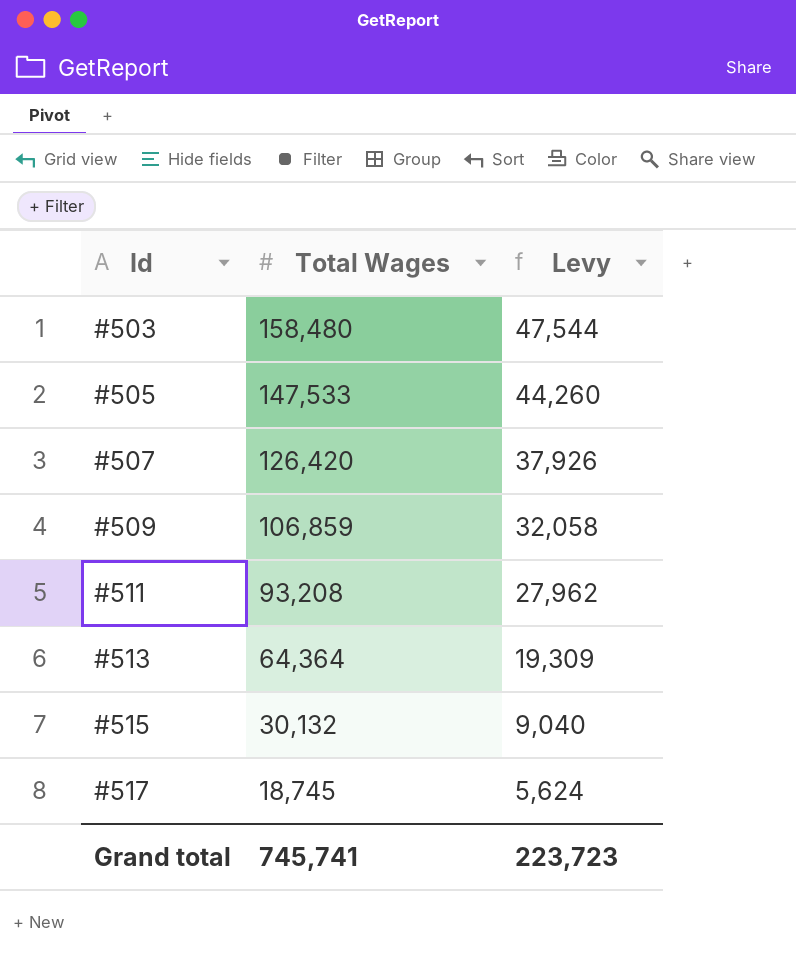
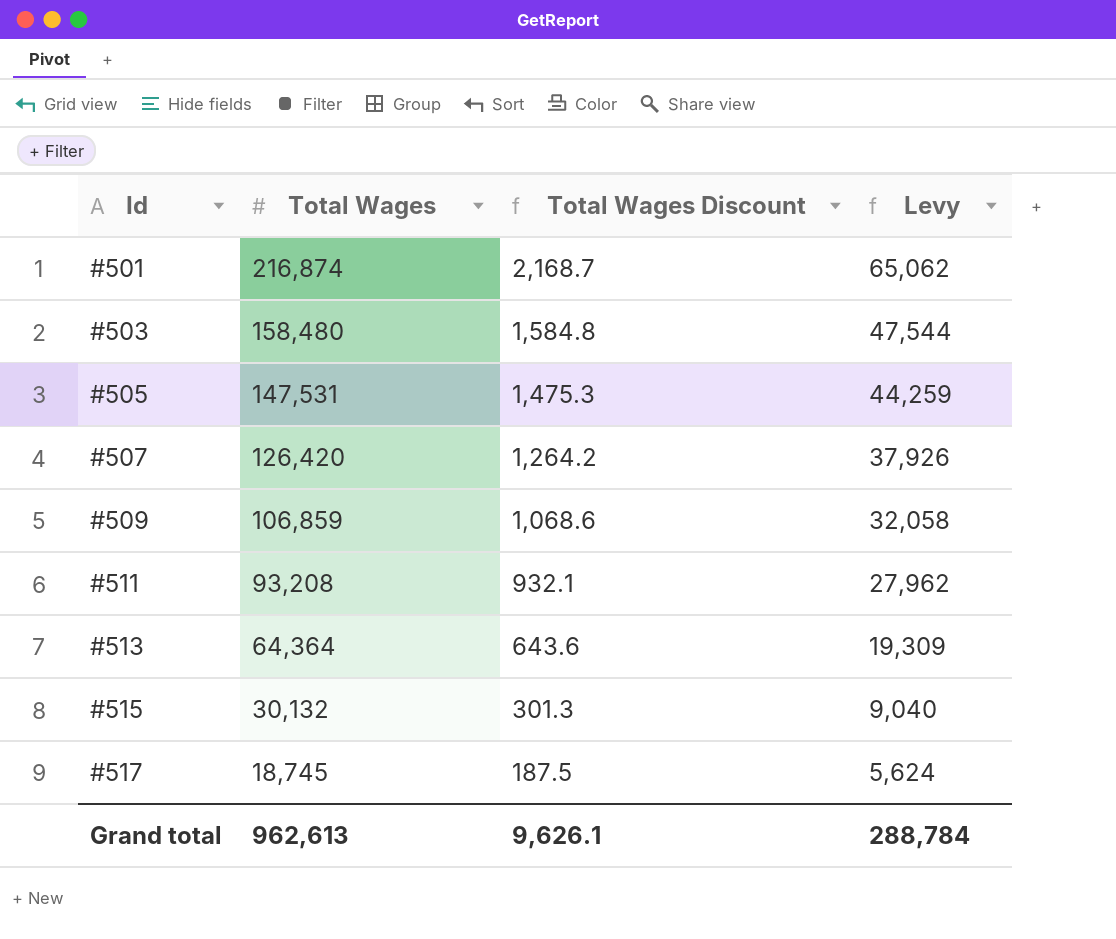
column Total Wages Discount | formula: none -> [Total Wages] * 0.01
row #501: none -> 216,874 | 2,168.7 | 65,062
#505 | Total Wages: 147,533 -> 147,531
#505 | Levy: 44,260 -> 44,259
Grand total | Total Wages: 745,741 -> 962,613
Grand total | Levy: 223,723 -> 288,784

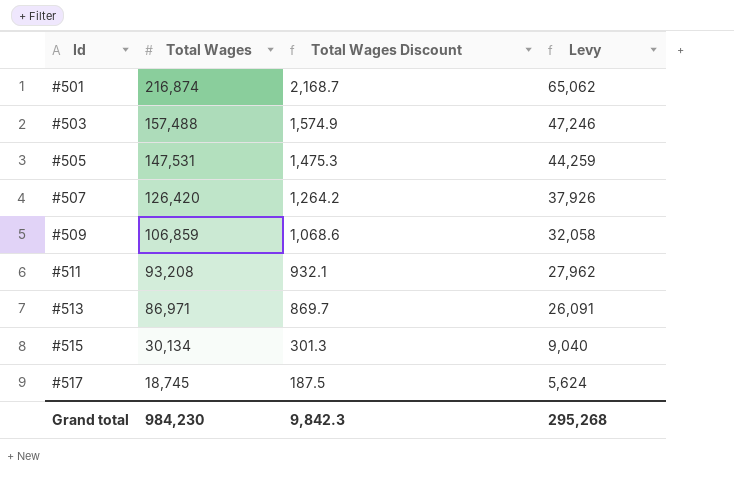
#503 | Total Wages: 158,480 -> 157,488
#503 | Total Wages Discount: 1,584.8 -> 1,574.9
#503 | Levy: 47,544 -> 47,246
#513 | Total Wages: 64,364 -> 86,971
#513 | Total Wages Discount: 643.6 -> 869.7
#513 | Levy: 19,309 -> 26,091
#515 | Total Wages: 30,132 -> 30,134
Grand total | Total Wages: 962,613 -> 984,230
Grand total | Total Wages Discount: 9,626.1 -> 9,842.3
Grand total | Levy: 288,784 -> 295,268

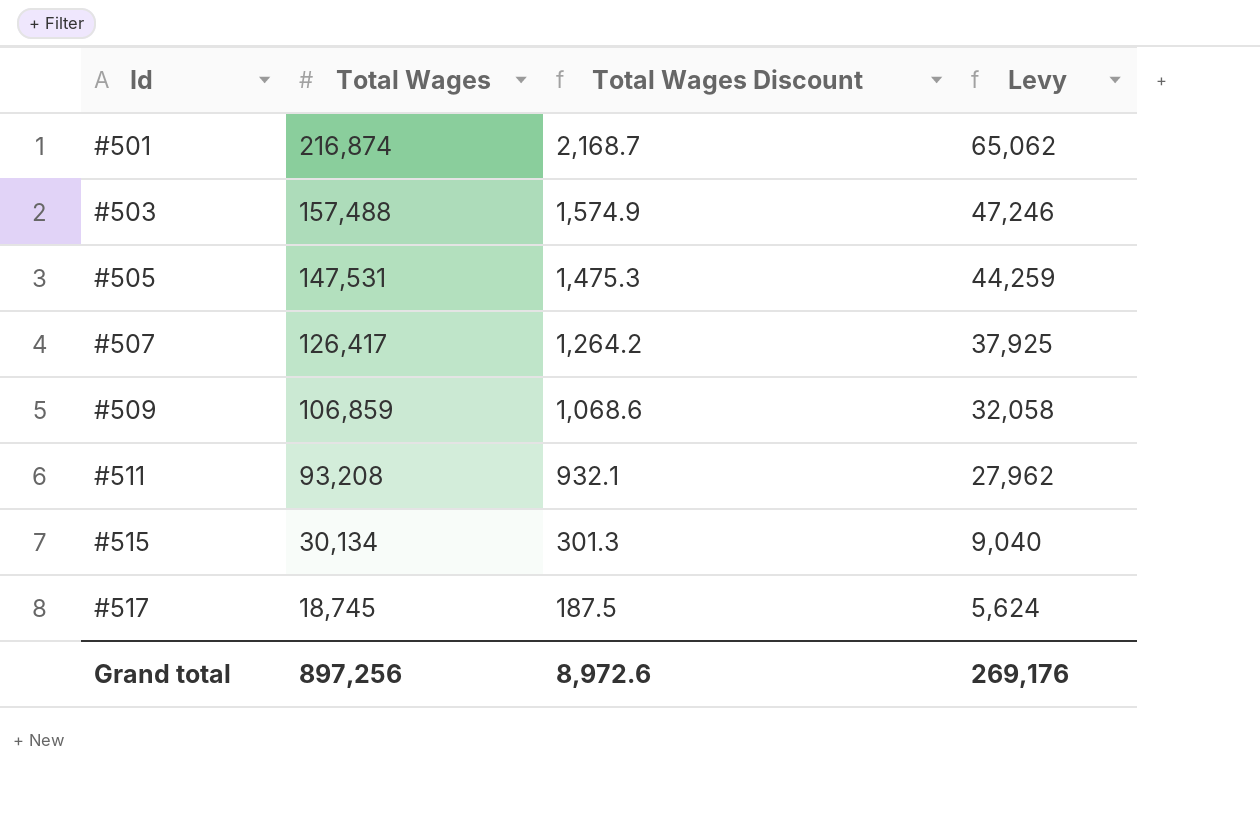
row #513: 86,971 | 869.7 | 26,091 -> none
#507 | Total Wages: 126,420 -> 126,417
#507 | Levy: 37,926 -> 37,925
Grand total | Total Wages: 984,230 -> 897,256
Grand total | Total Wages Discount: 9,842.3 -> 8,972.6
Grand total | Levy: 295,268 -> 269,176

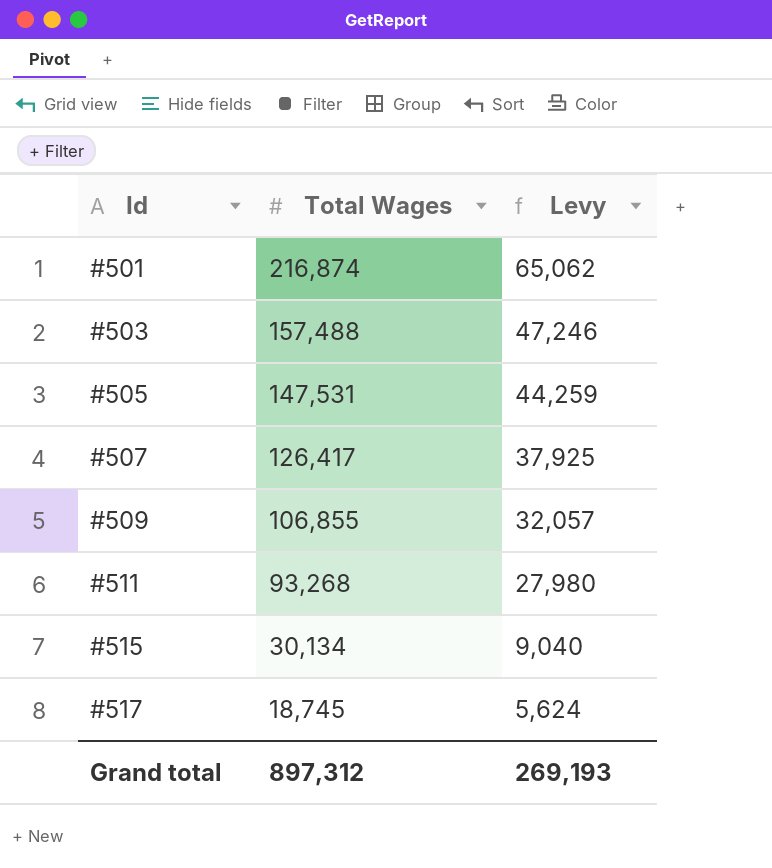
column Total Wages Discount | formula: [Total Wages] * 0.01 -> none
#509 | Total Wages: 106,859 -> 106,855
#509 | Levy: 32,058 -> 32,057
#511 | Total Wages: 93,208 -> 93,268
#511 | Levy: 27,962 -> 27,980
Grand total | Total Wages: 897,256 -> 897,312
Grand total | Levy: 269,176 -> 269,193

